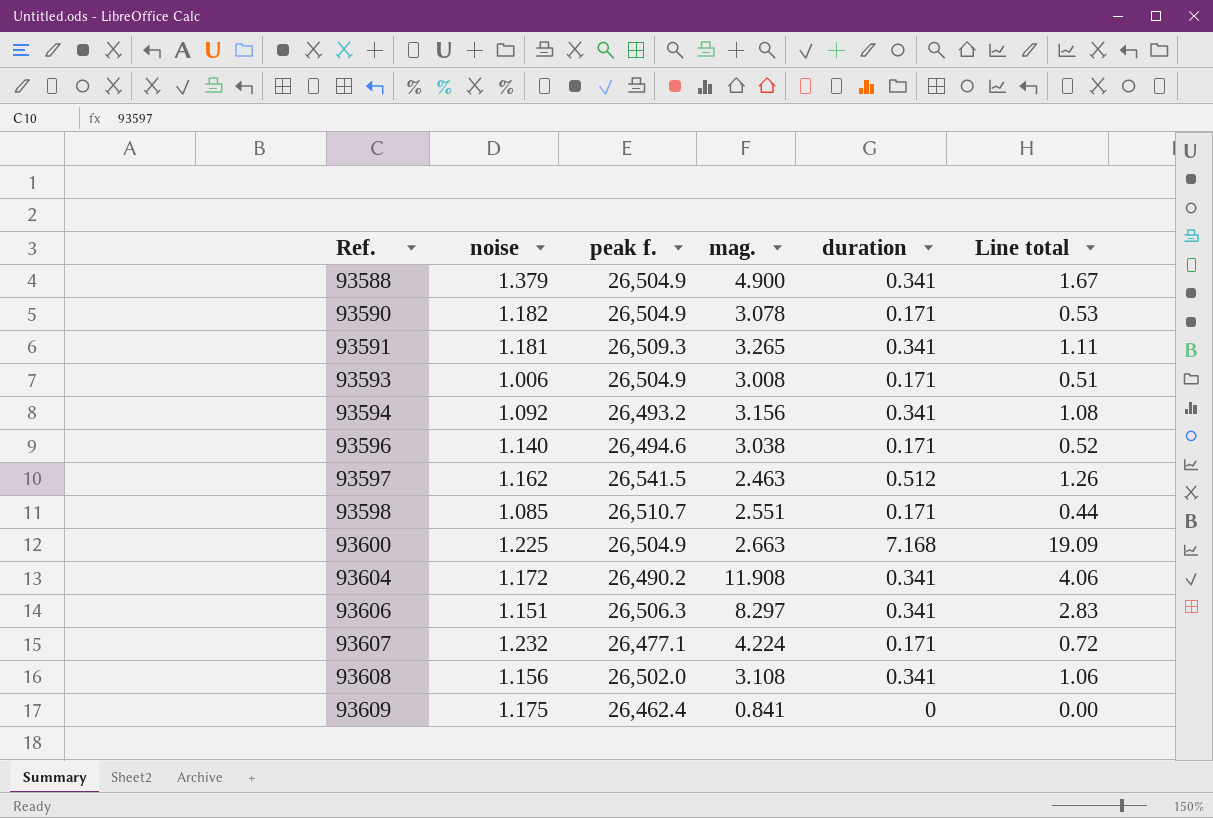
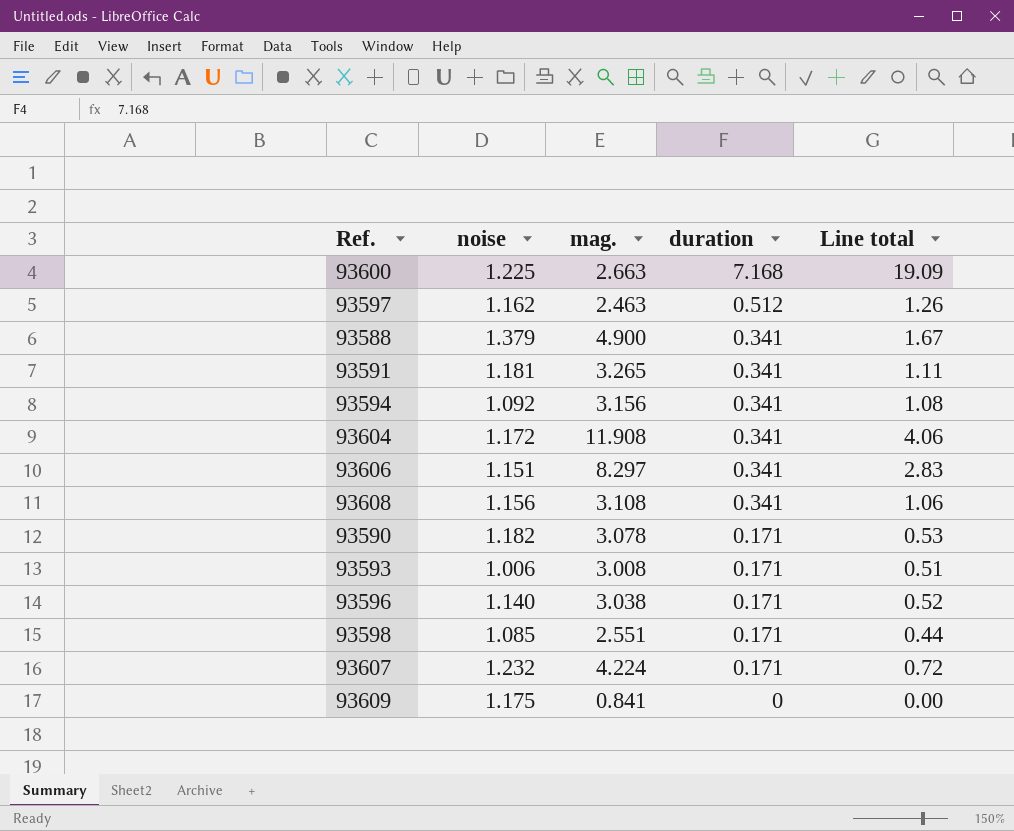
row order: Ref. ascending -> duration descending
column peak f. | position: 3 -> none

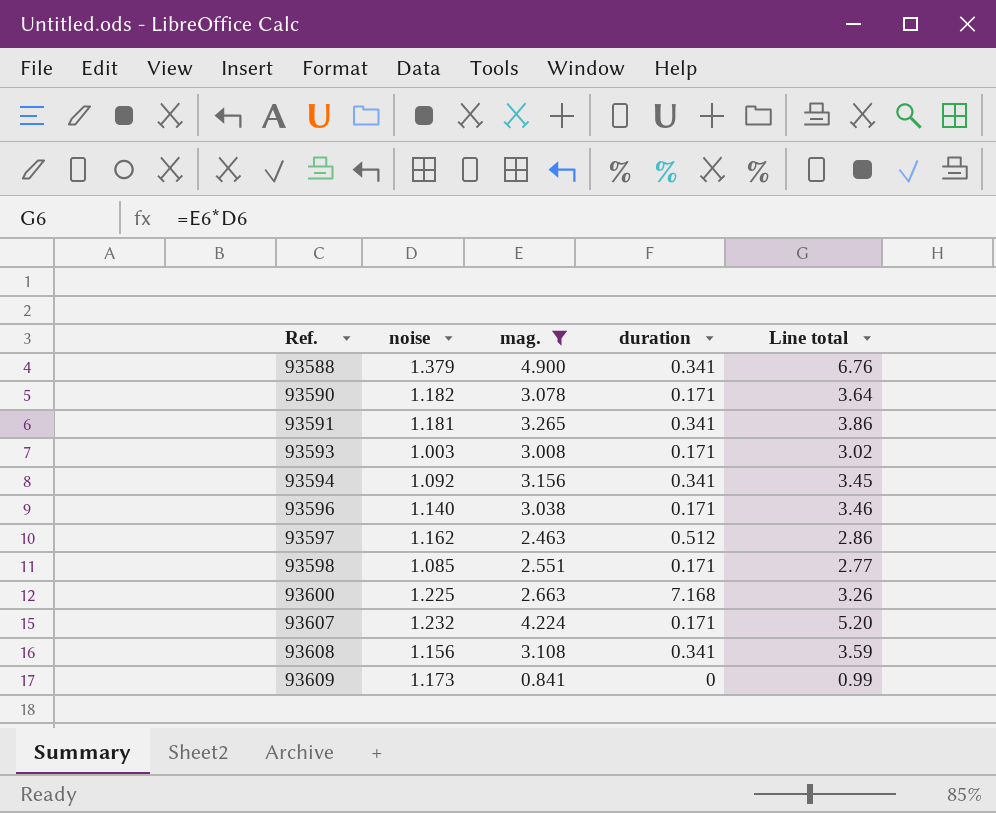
filter: none -> mag. <= 4.900
row order: duration descending -> Ref. ascending
column Line total | formula: [mag.] * [duration] -> [noise] * [mag.]
93593 | noise: 1.006 -> 1.003
93609 | noise: 1.175 -> 1.173

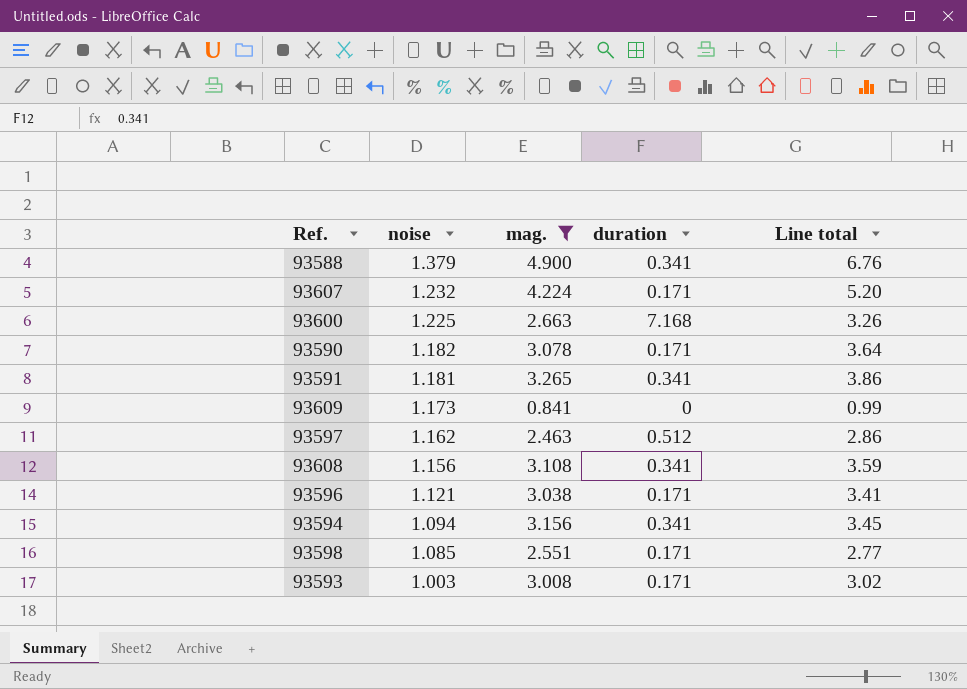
row order: Ref. ascending -> noise descending
93596 | noise: 1.140 -> 1.121
93596 | Line total: 3.46 -> 3.41
93594 | noise: 1.092 -> 1.094

